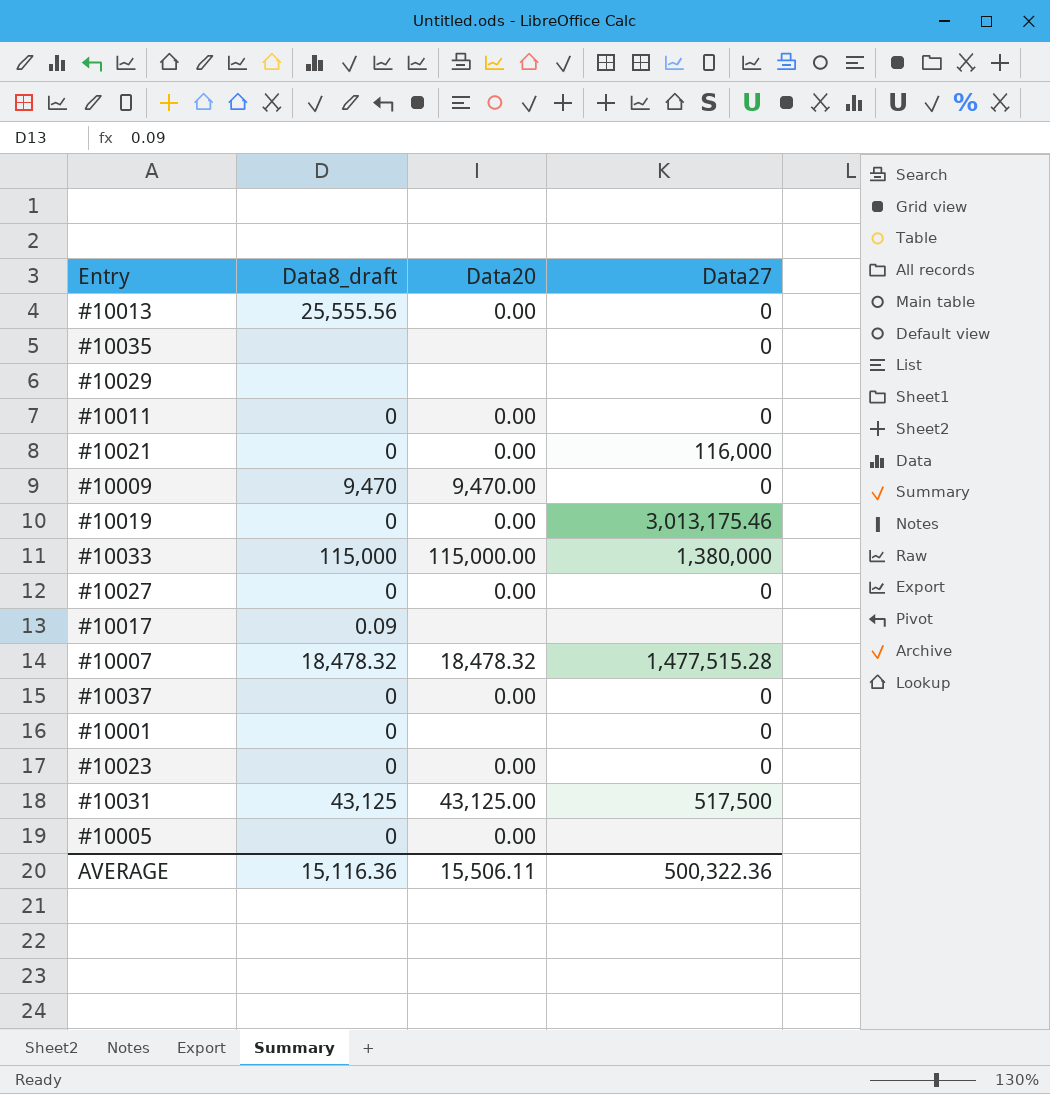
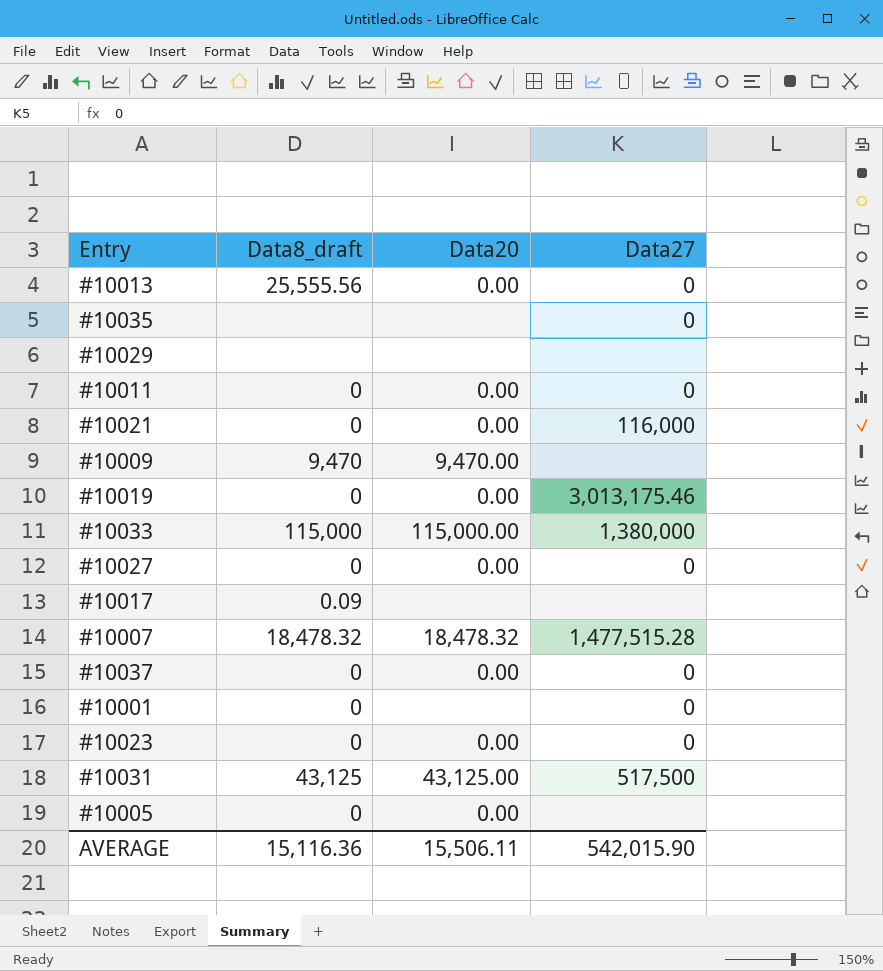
#10009 | Data27: 0 -> none
AVERAGE | Data27: 500,322.36 -> 542,015.90

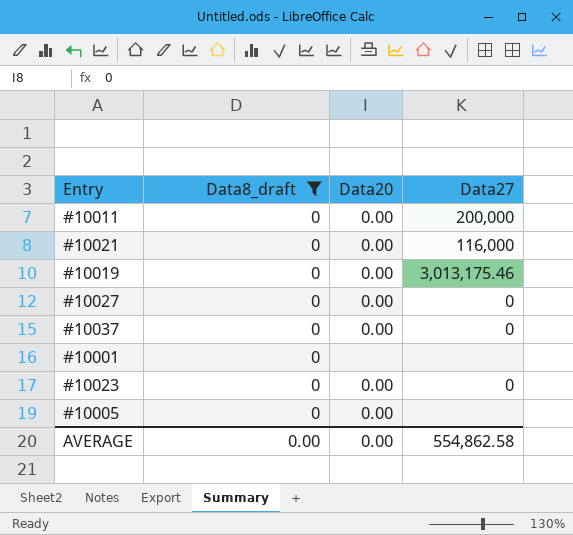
filter: none -> Data8_draft = 0
#10011 | Data27: 0 -> 200,000
#10001 | Data27: 0 -> none
AVERAGE | Data8_draft: 15,116.36 -> 0.00
AVERAGE | Data20: 15,506.11 -> 0.00
AVERAGE | Data27: 542,015.90 -> 554,862.58

